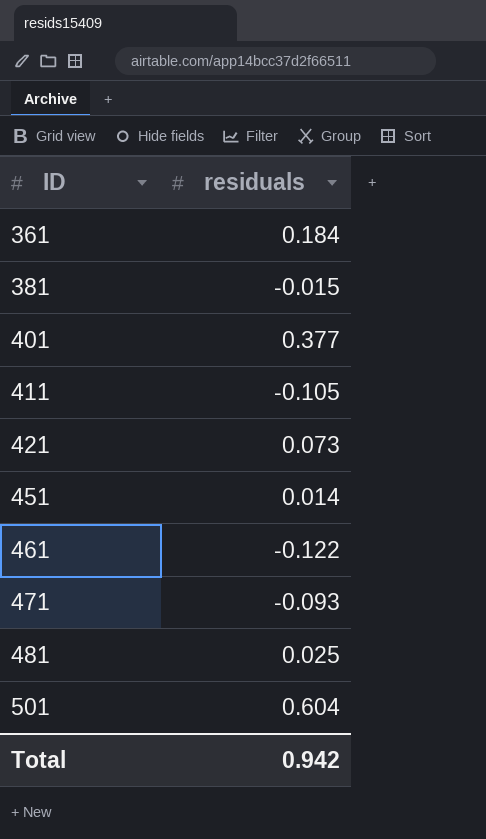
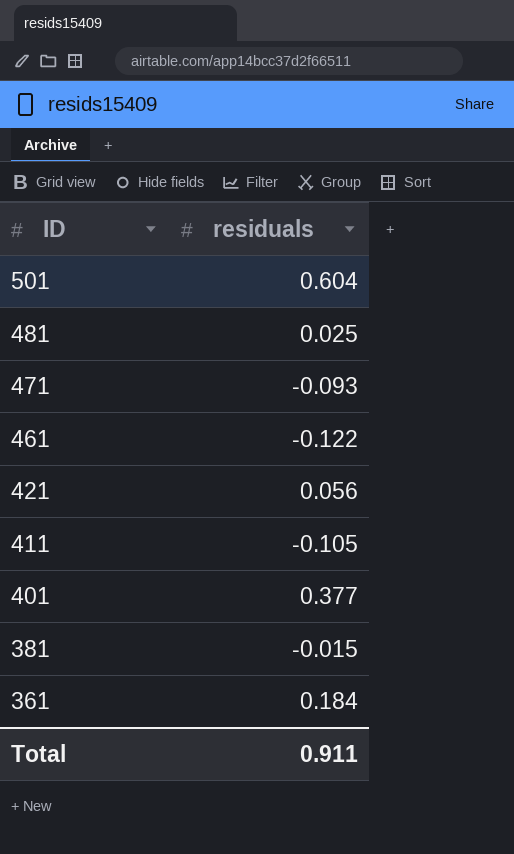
row order: ID ascending -> ID descending
row 451: 0.014 -> none
421 | residuals: 0.073 -> 0.056
Total | residuals: 0.942 -> 0.911

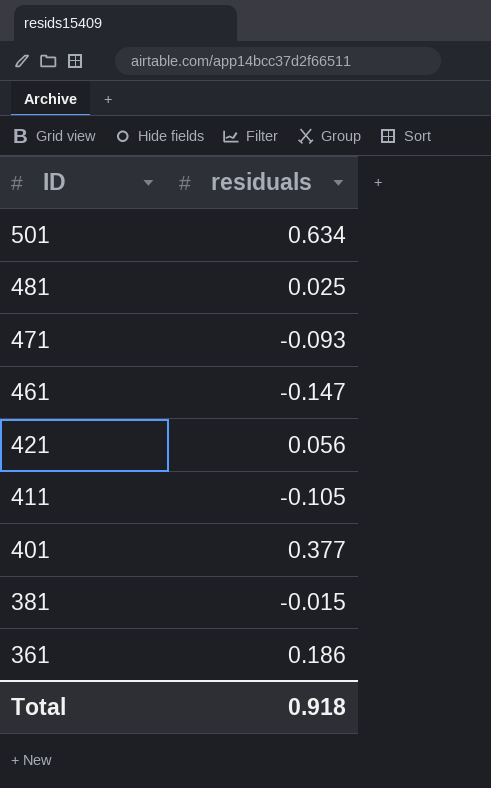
501 | residuals: 0.604 -> 0.634
461 | residuals: -0.122 -> -0.147
361 | residuals: 0.184 -> 0.186
Total | residuals: 0.911 -> 0.918

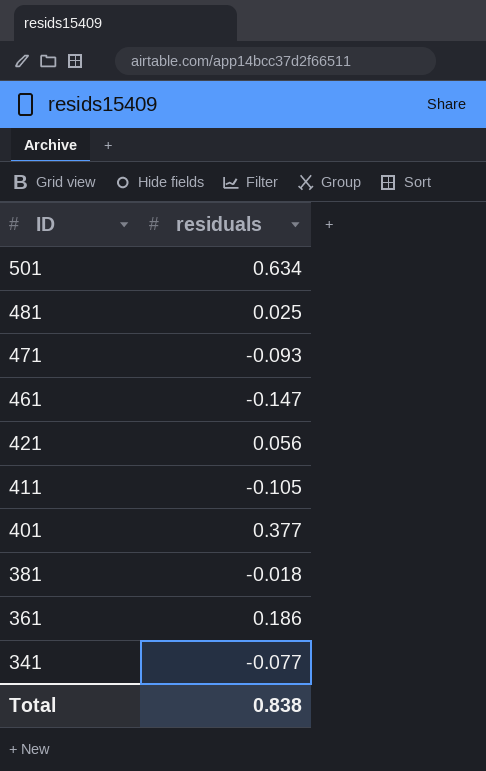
381 | residuals: -0.015 -> -0.018
row 341: none -> -0.077
Total | residuals: 0.918 -> 0.838

